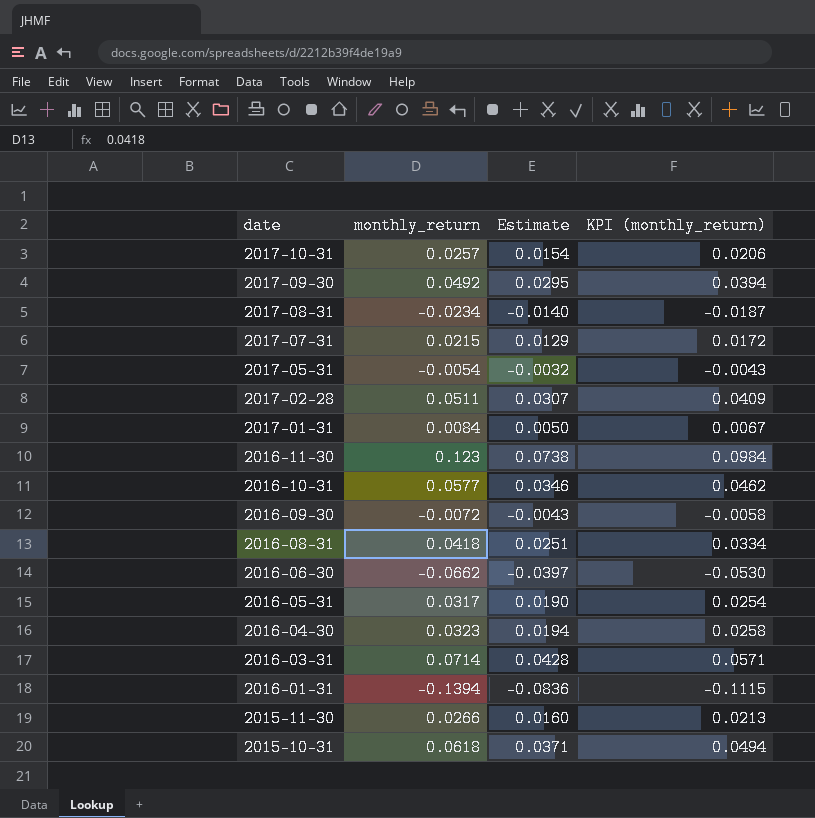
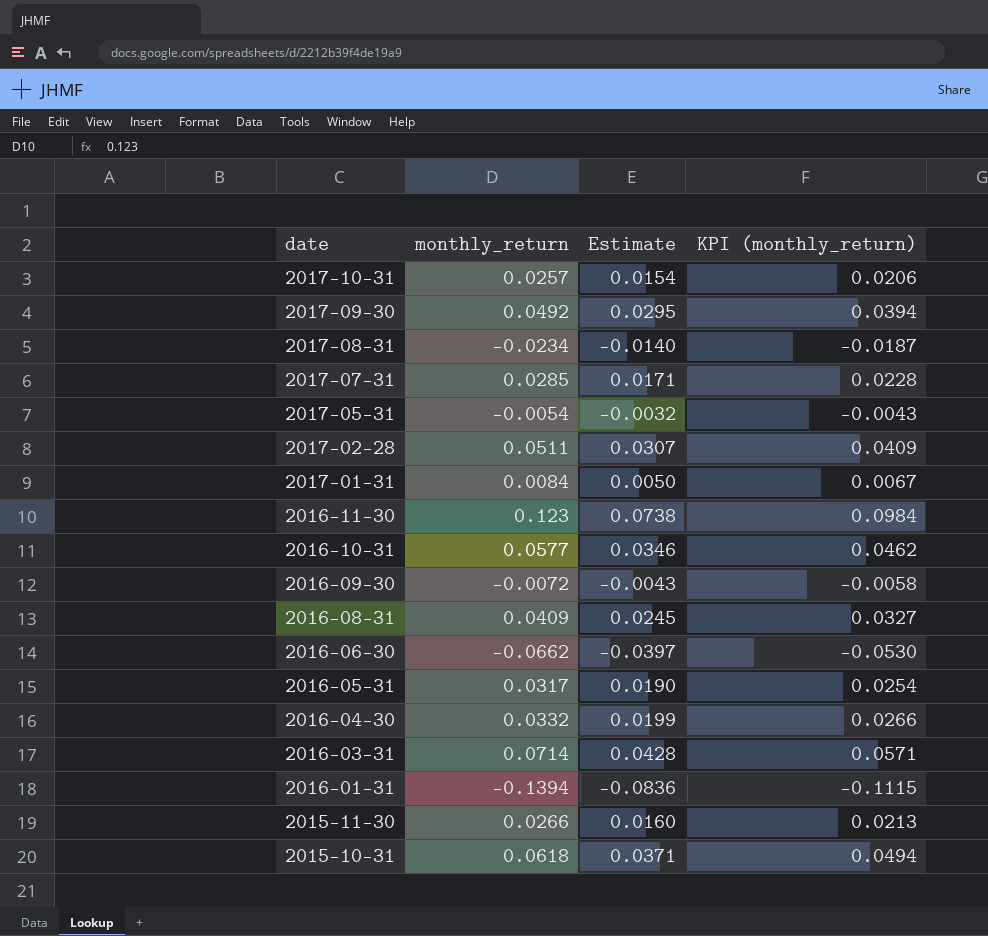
2017-07-31 | monthly_return: 0.0215 -> 0.0285
2017-07-31 | Estimate: 0.0129 -> 0.0171
2017-07-31 | KPI (monthly_return): 0.0172 -> 0.0228
2016-08-31 | monthly_return: 0.0418 -> 0.0409
2016-08-31 | Estimate: 0.0251 -> 0.0245
2016-08-31 | KPI (monthly_return): 0.0334 -> 0.0327
2016-04-30 | monthly_return: 0.0323 -> 0.0332
2016-04-30 | Estimate: 0.0194 -> 0.0199
2016-04-30 | KPI (monthly_return): 0.0258 -> 0.0266

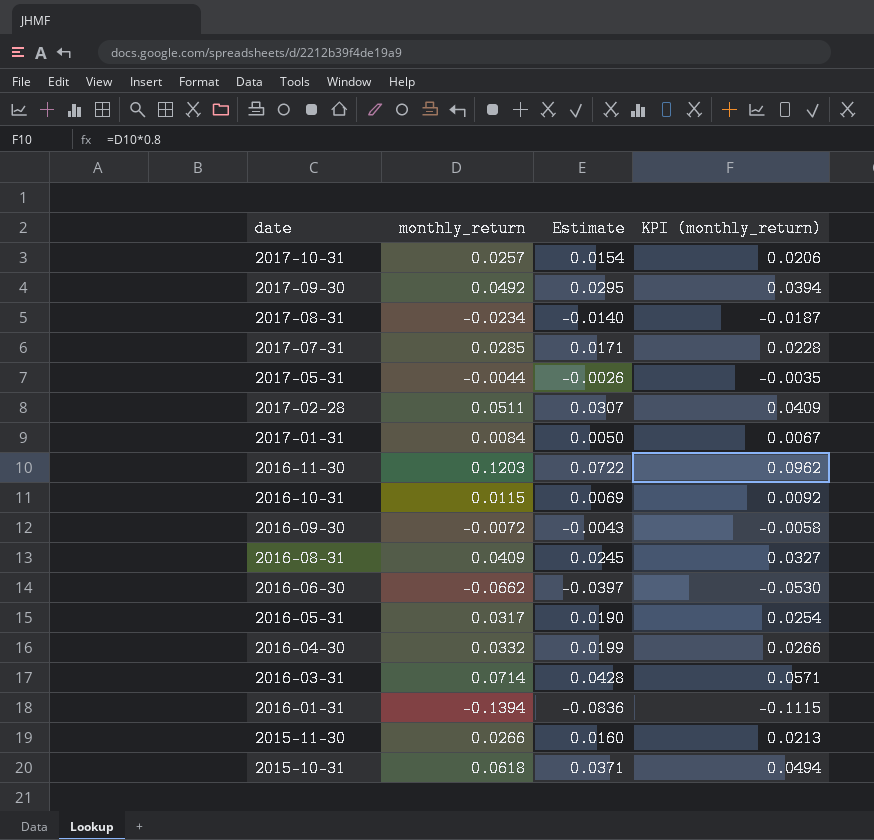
2017-05-31 | monthly_return: -0.0054 -> -0.0044
2017-05-31 | Estimate: -0.0032 -> -0.0026
2017-05-31 | KPI (monthly_return): -0.0043 -> -0.0035
2016-11-30 | monthly_return: 0.123 -> 0.1203
2016-11-30 | Estimate: 0.0738 -> 0.0722
2016-11-30 | KPI (monthly_return): 0.0984 -> 0.0962
2016-10-31 | monthly_return: 0.0577 -> 0.0115
2016-10-31 | Estimate: 0.0346 -> 0.0069
2016-10-31 | KPI (monthly_return): 0.0462 -> 0.0092

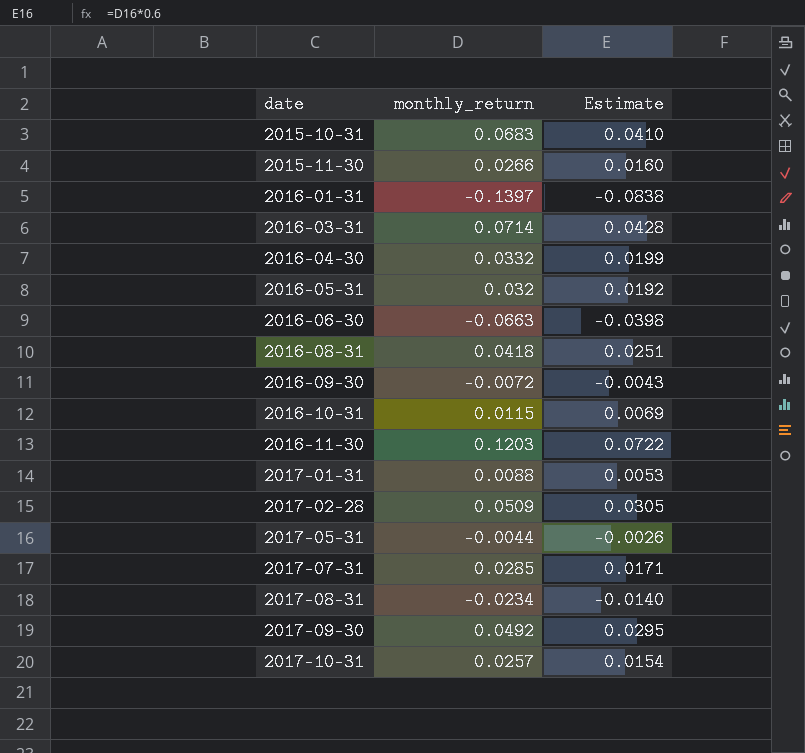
row order: date descending -> date ascending
column KPI (monthly_return) | formula: [monthly_return] * 0.8 -> none
2015-10-31 | monthly_return: 0.0618 -> 0.0683
2015-10-31 | Estimate: 0.0371 -> 0.0410
2016-01-31 | monthly_return: -0.1394 -> -0.1397
2016-01-31 | Estimate: -0.0836 -> -0.0838
2016-05-31 | monthly_return: 0.0317 -> 0.032
2016-05-31 | Estimate: 0.0190 -> 0.0192
2016-06-30 | monthly_return: -0.0662 -> -0.0663
2016-06-30 | Estimate: -0.0397 -> -0.0398
2016-08-31 | monthly_return: 0.0409 -> 0.0418
2016-08-31 | Estimate: 0.0245 -> 0.0251
2017-01-31 | monthly_return: 0.0084 -> 0.0088
2017-01-31 | Estimate: 0.0050 -> 0.0053
2017-02-28 | monthly_return: 0.0511 -> 0.0509
2017-02-28 | Estimate: 0.0307 -> 0.0305

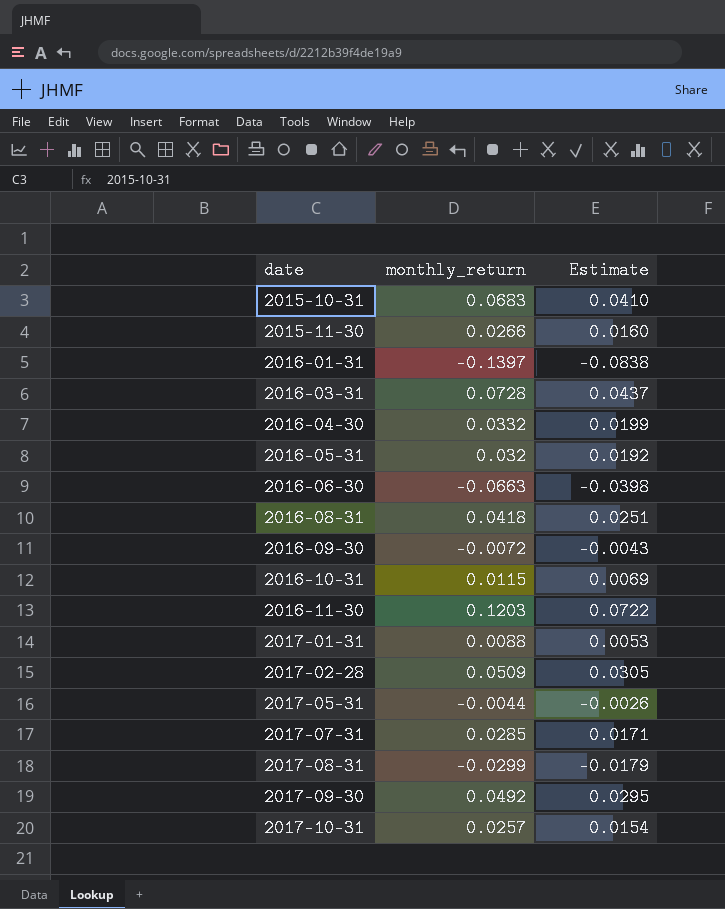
2016-03-31 | monthly_return: 0.0714 -> 0.0728
2016-03-31 | Estimate: 0.0428 -> 0.0437
2017-08-31 | monthly_return: -0.0234 -> -0.0299
2017-08-31 | Estimate: -0.0140 -> -0.0179

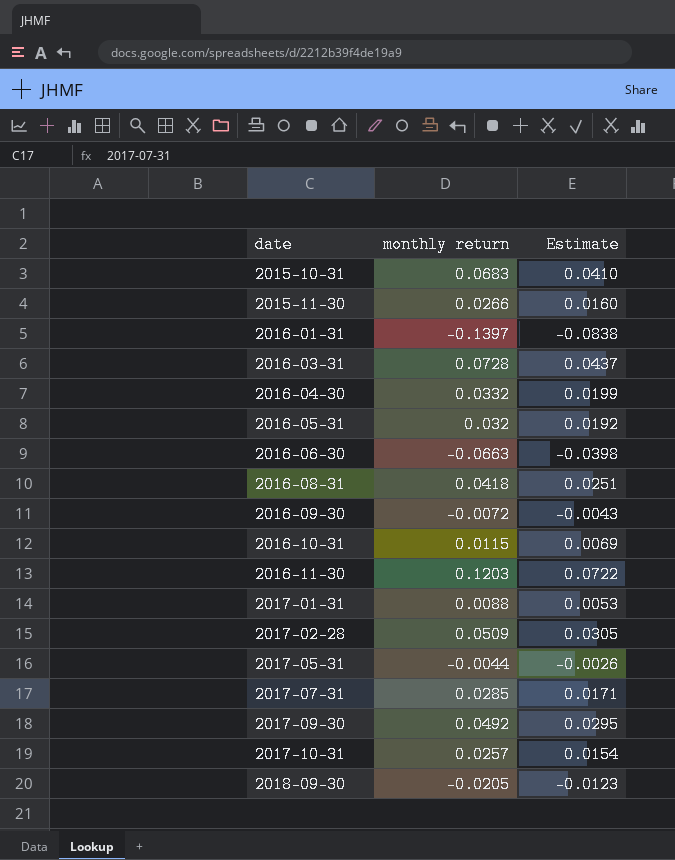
column name: monthly_return -> monthly return
row 2017-08-31: -0.0299 | -0.0179 -> none
row 2018-09-30: none -> -0.0205 | -0.0123

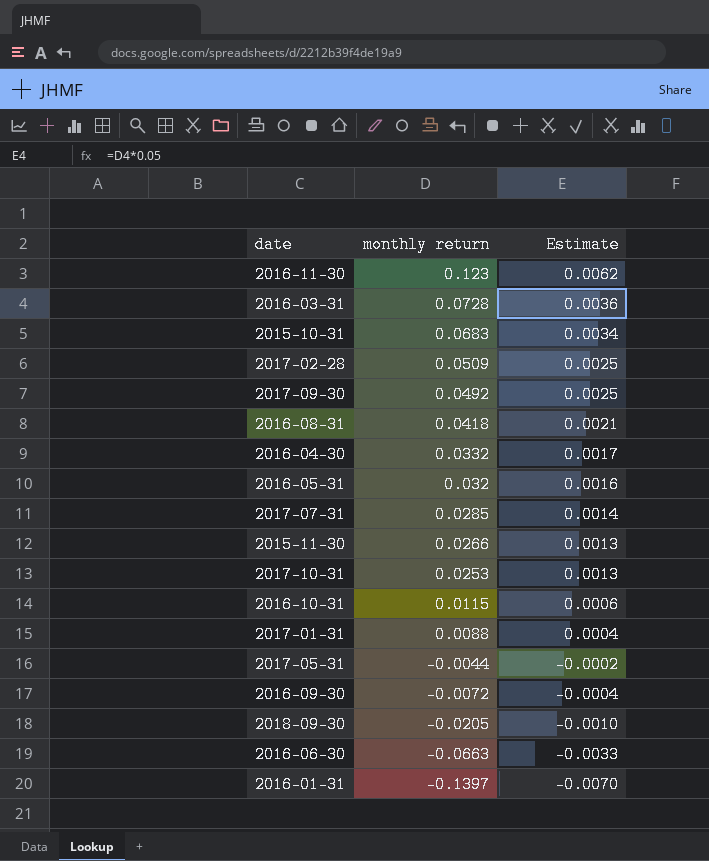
row order: date ascending -> monthly return descending
column Estimate | formula: [monthly return] * 0.6 -> [monthly return] * 0.05
2016-11-30 | monthly return: 0.1203 -> 0.123
2017-10-31 | monthly return: 0.0257 -> 0.0253

